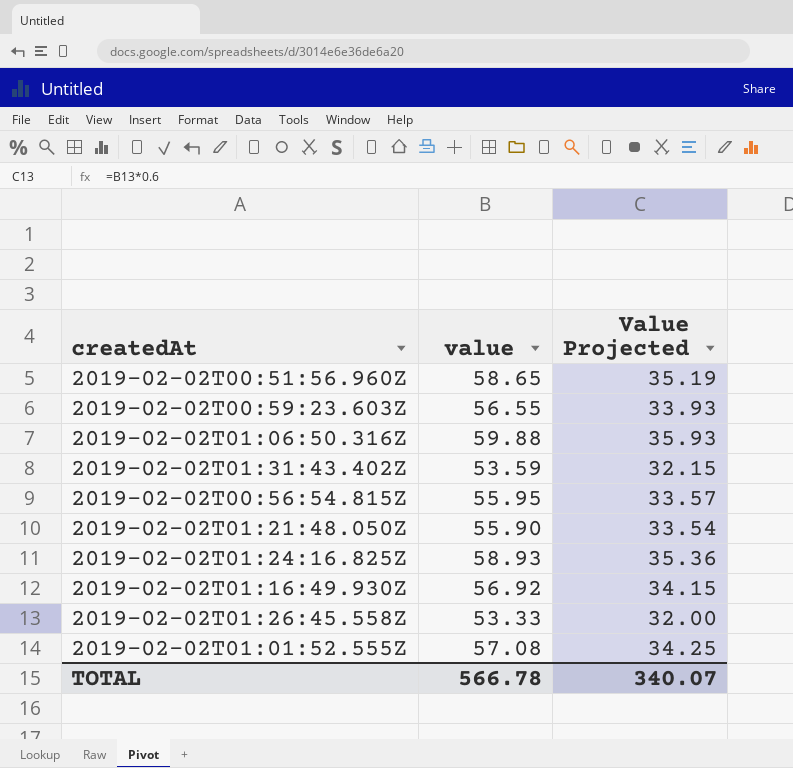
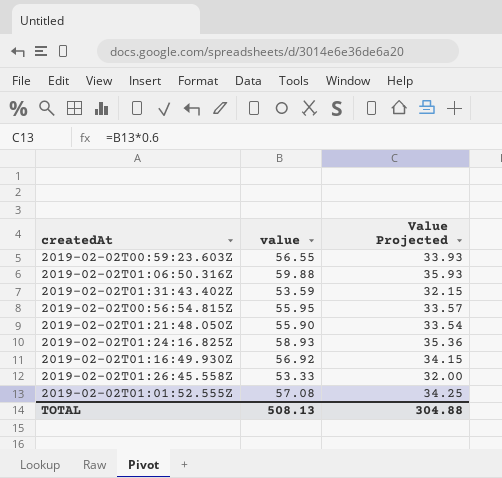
row 2019-02-02T00:51:56.960Z: 58.65 | 35.19 -> none
TOTAL | value: 566.78 -> 508.13
TOTAL | Value Projected: 340.07 -> 304.88

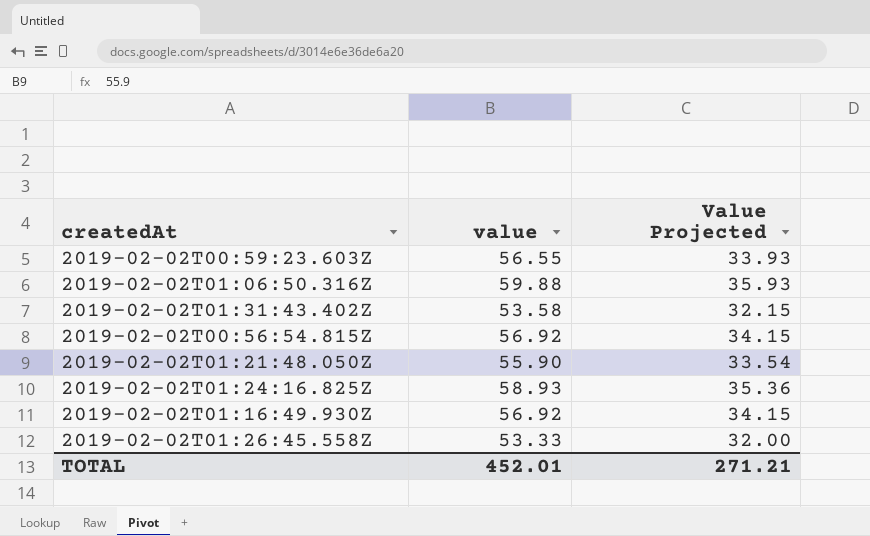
row 2019-02-02T01:01:52.555Z: 57.08 | 34.25 -> none
2019-02-02T01:31:43.402Z | value: 53.59 -> 53.58
2019-02-02T00:56:54.815Z | value: 55.95 -> 56.92
2019-02-02T00:56:54.815Z | Value Projected: 33.57 -> 34.15
TOTAL | value: 508.13 -> 452.01
TOTAL | Value Projected: 304.88 -> 271.21

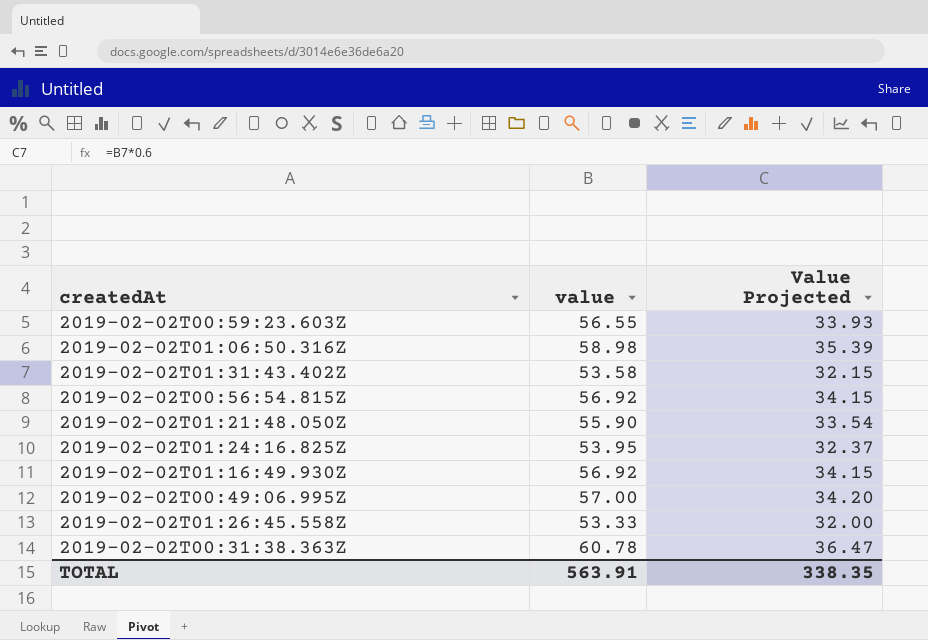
2019-02-02T01:06:50.316Z | value: 59.88 -> 58.98
2019-02-02T01:06:50.316Z | Value Projected: 35.93 -> 35.39
2019-02-02T01:24:16.825Z | value: 58.93 -> 53.95
2019-02-02T01:24:16.825Z | Value Projected: 35.36 -> 32.37
row 2019-02-02T00:49:06.995Z: none -> 57.00 | 34.20
row 2019-02-02T00:31:38.363Z: none -> 60.78 | 36.47
TOTAL | value: 452.01 -> 563.91
TOTAL | Value Projected: 271.21 -> 338.35

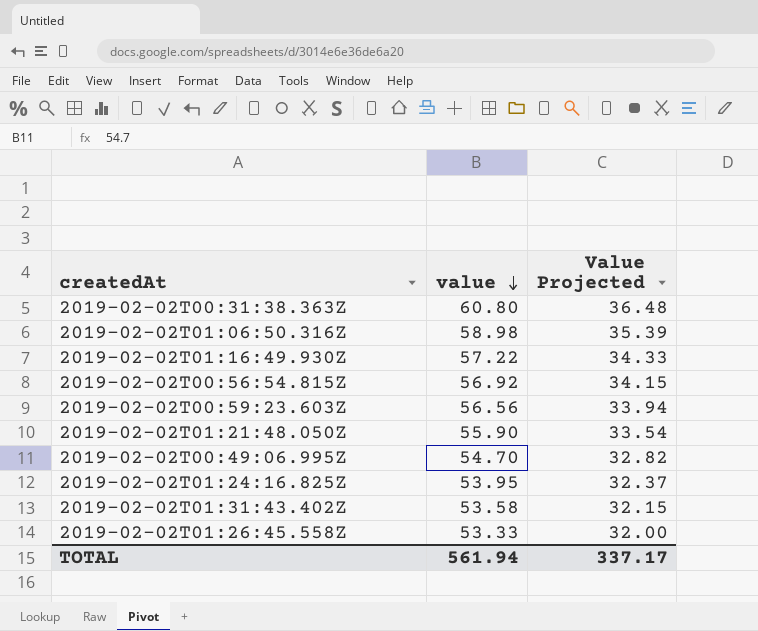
row order: none -> value descending
2019-02-02T00:31:38.363Z | value: 60.78 -> 60.80
2019-02-02T00:31:38.363Z | Value Projected: 36.47 -> 36.48
2019-02-02T01:16:49.930Z | value: 56.92 -> 57.22
2019-02-02T01:16:49.930Z | Value Projected: 34.15 -> 34.33
2019-02-02T00:59:23.603Z | value: 56.55 -> 56.56
2019-02-02T00:59:23.603Z | Value Projected: 33.93 -> 33.94
2019-02-02T00:49:06.995Z | value: 57.00 -> 54.70
2019-02-02T00:49:06.995Z | Value Projected: 34.20 -> 32.82
TOTAL | value: 563.91 -> 561.94
TOTAL | Value Projected: 338.35 -> 337.17

